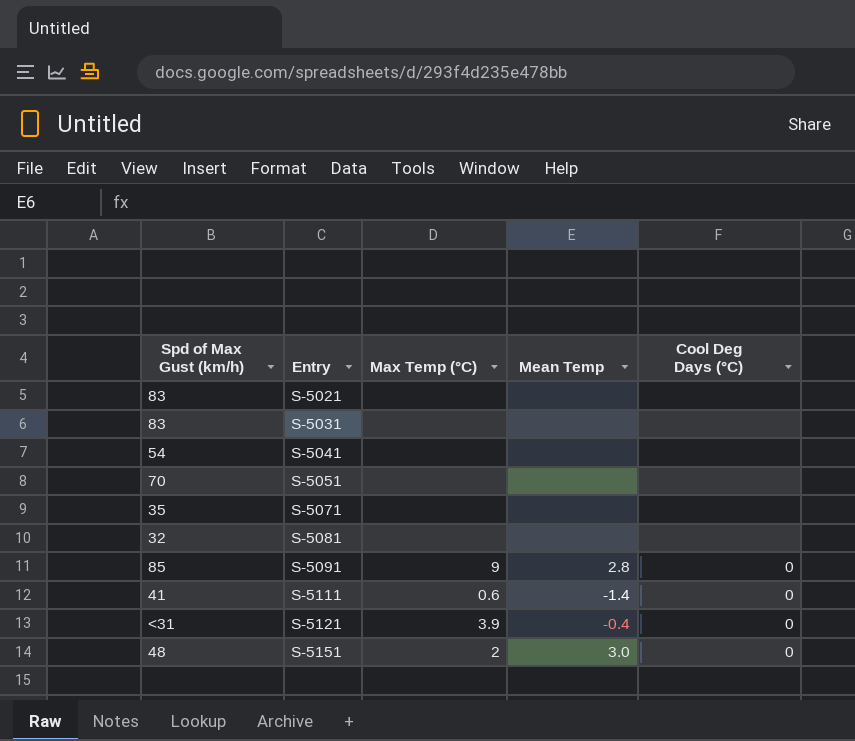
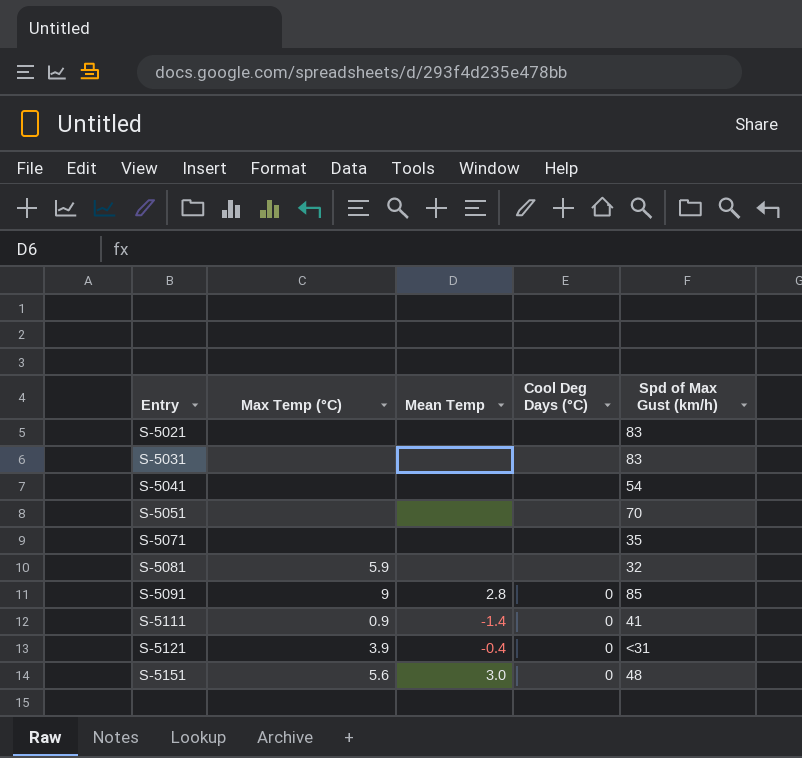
column Spd of Max Gust (km/h) | position: 1 -> 5
S-5081 | Max Temp (°C): none -> 5.9
S-5111 | Max Temp (°C): 0.6 -> 0.9
S-5151 | Max Temp (°C): 2 -> 5.6

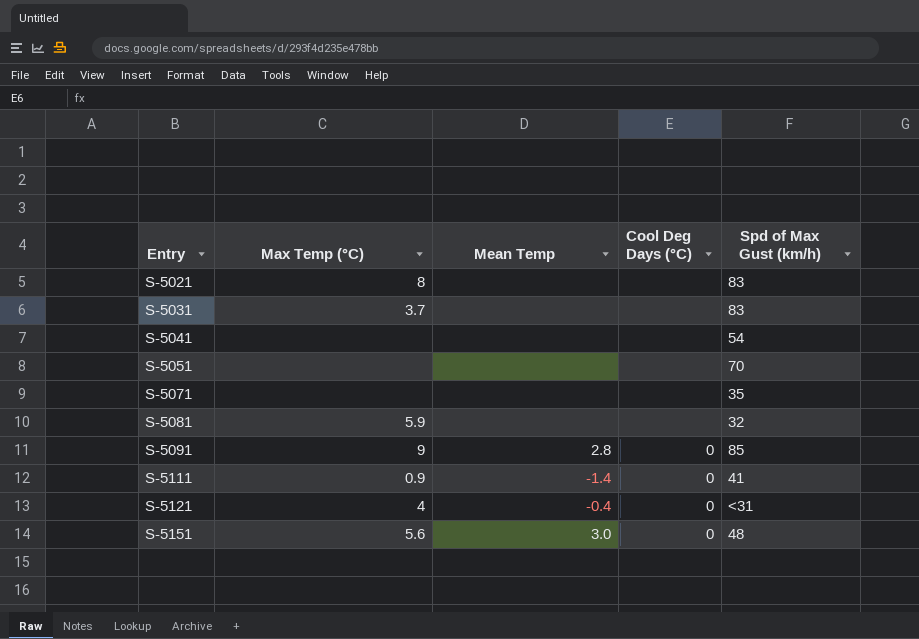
S-5021 | Max Temp (°C): none -> 8
S-5031 | Max Temp (°C): none -> 3.7
S-5121 | Max Temp (°C): 3.9 -> 4

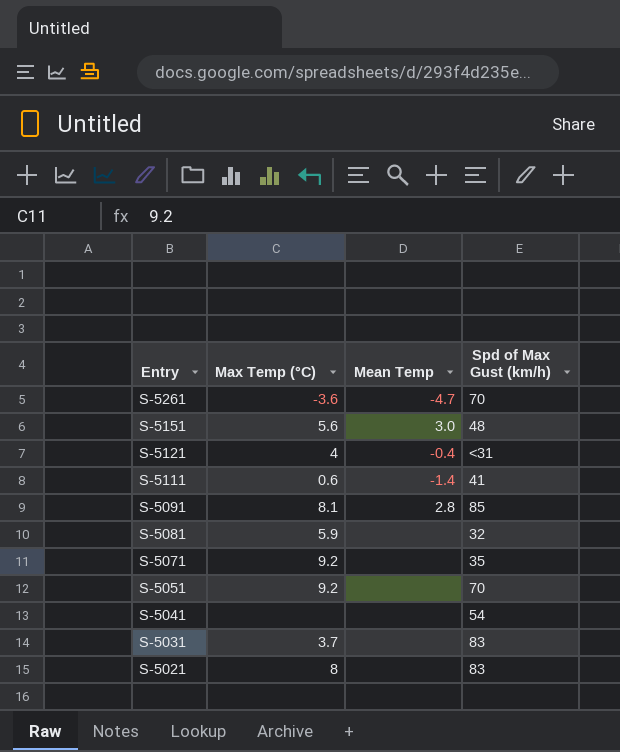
row order: Entry ascending -> Entry descending
column Cool Deg Days (°C) | position: 4 -> none
row S-5261: none -> -3.6 | -4.7 | 70
S-5111 | Max Temp (°C): 0.9 -> 0.6
S-5091 | Max Temp (°C): 9 -> 8.1
S-5071 | Max Temp (°C): none -> 9.2
S-5051 | Max Temp (°C): none -> 9.2

